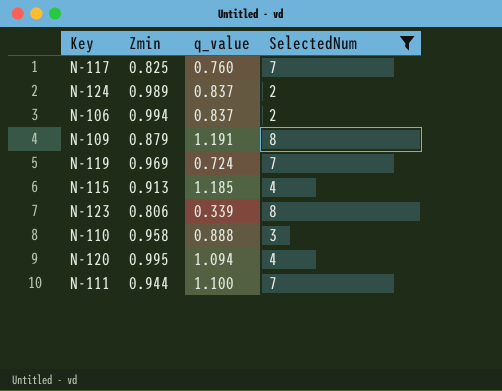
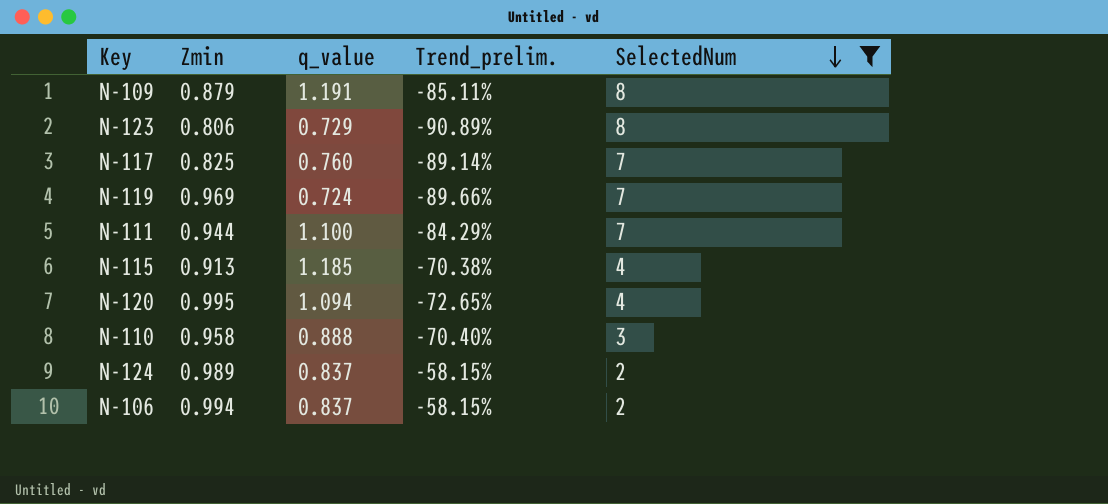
row order: none -> SelectedNum descending
column Trend_prelim. | formula: none -> ([q_value] - [SelectedNum]) / [SelectedNum]
N-123 | q_value: 0.339 -> 0.729

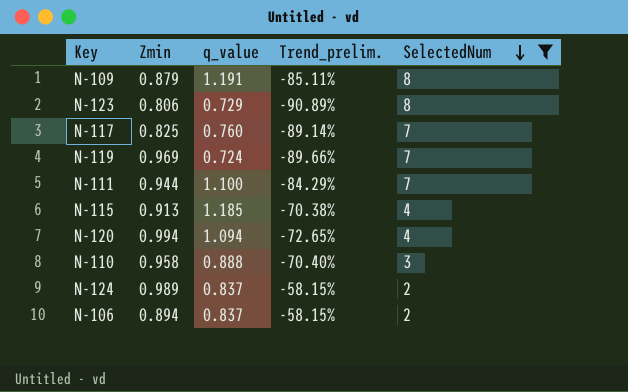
N-120 | Zmin: 0.995 -> 0.994
N-106 | Zmin: 0.994 -> 0.894

